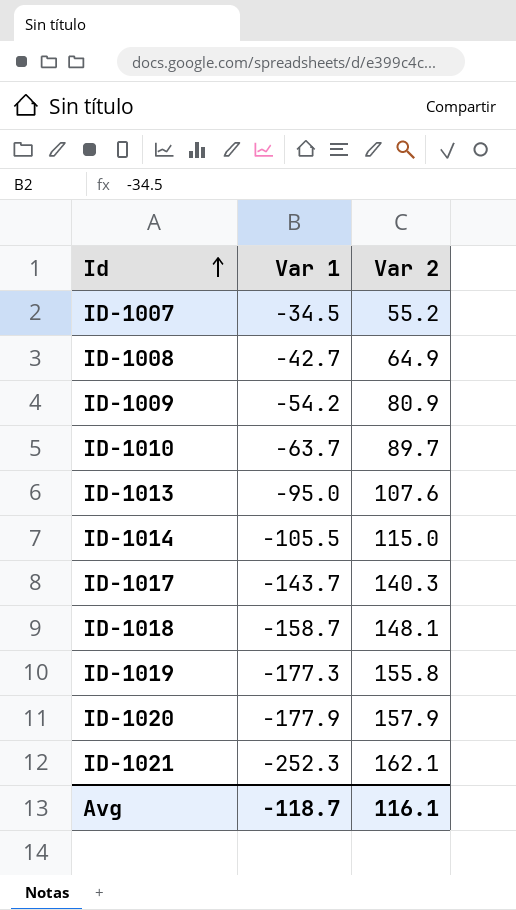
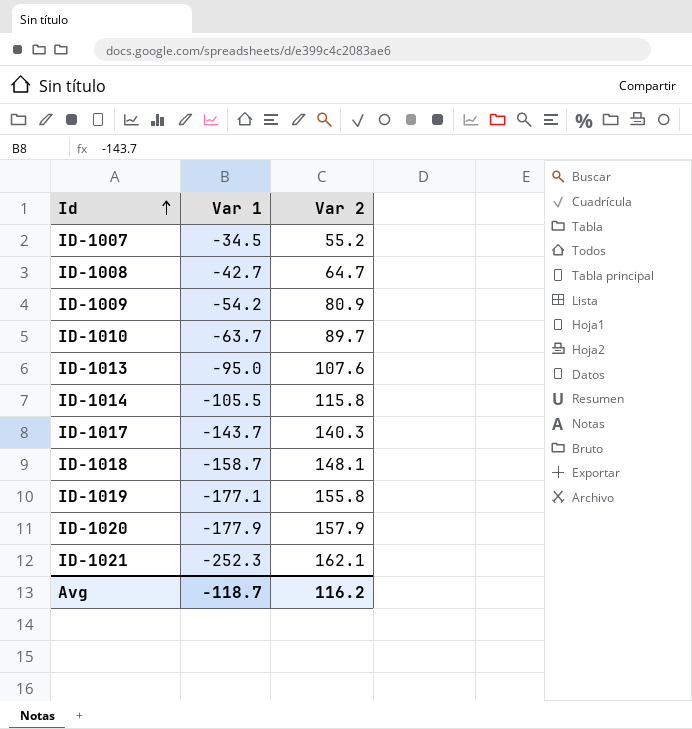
ID-1008 | Var 2: 64.9 -> 64.7
ID-1014 | Var 2: 115.0 -> 115.8
ID-1019 | Var 1: -177.3 -> -177.1
Avg | Var 2: 116.1 -> 116.2

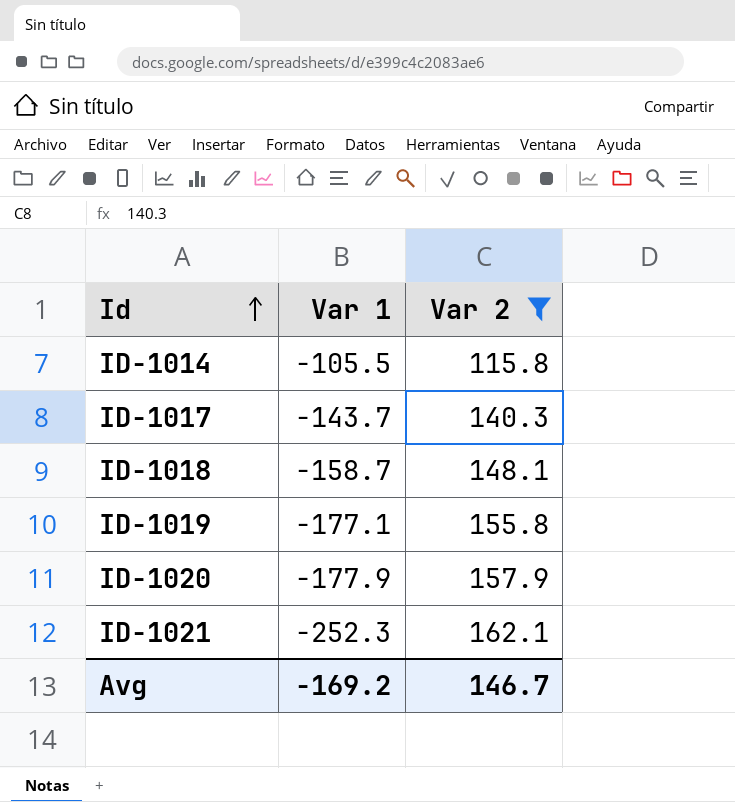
filter: none -> Var 2 >= 115.8
Avg | Var 1: -118.7 -> -169.2
Avg | Var 2: 116.2 -> 146.7

